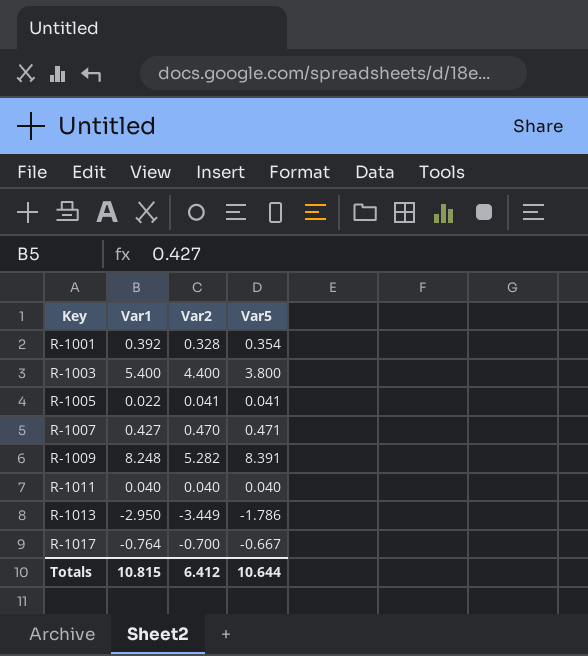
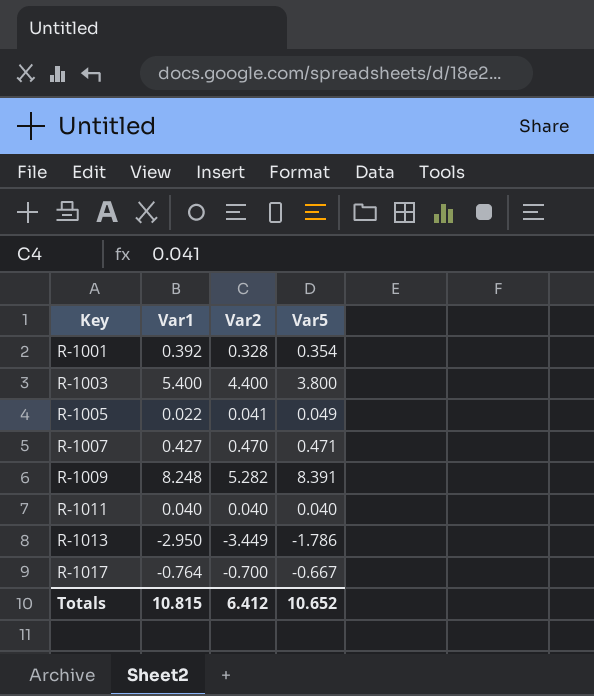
R-1005 | Var5: 0.041 -> 0.049
Totals | Var5: 10.644 -> 10.652

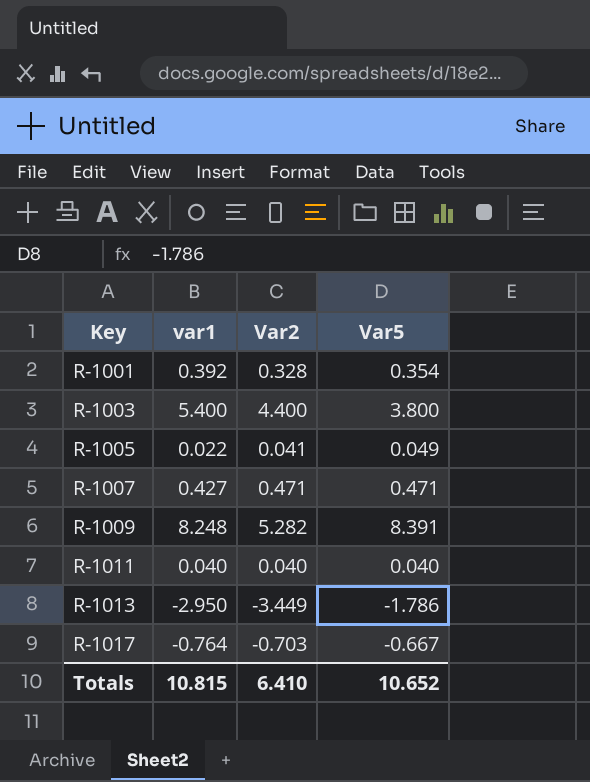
column name: Var1 -> var1
R-1007 | Var2: 0.470 -> 0.471
R-1017 | Var2: -0.700 -> -0.703
Totals | Var2: 6.412 -> 6.410

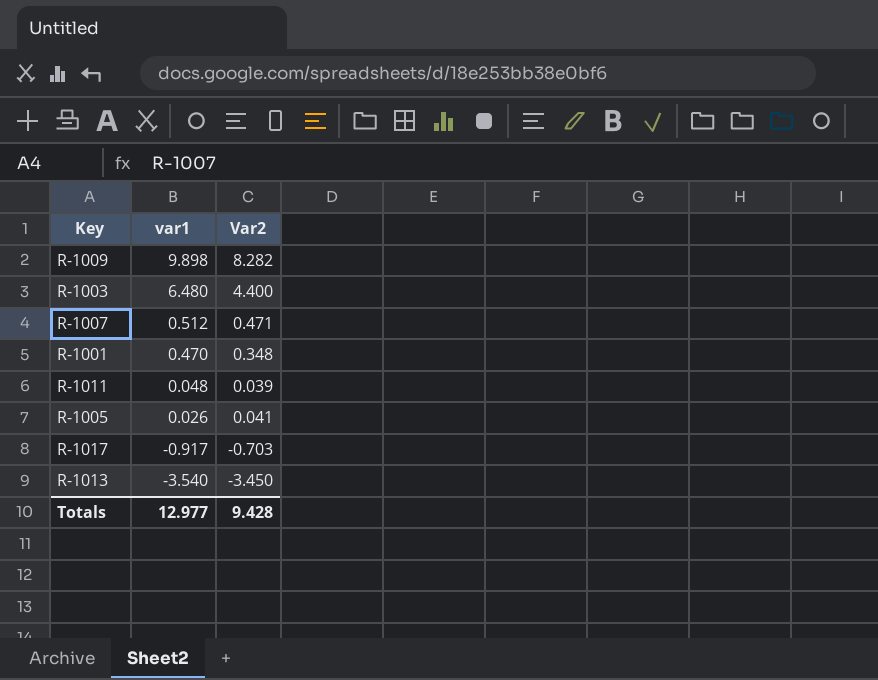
row order: Key ascending -> var1 descending
column Var5 | position: 4 -> none
R-1009 | var1: 8.248 -> 9.898
R-1009 | Var2: 5.282 -> 8.282
R-1003 | var1: 5.400 -> 6.480
R-1007 | var1: 0.427 -> 0.512
R-1001 | var1: 0.392 -> 0.470
R-1001 | Var2: 0.328 -> 0.348
R-1011 | var1: 0.040 -> 0.048
R-1011 | Var2: 0.040 -> 0.039
R-1005 | var1: 0.022 -> 0.026
R-1017 | var1: -0.764 -> -0.917
R-1013 | var1: -2.950 -> -3.540
R-1013 | Var2: -3.449 -> -3.450
Totals | var1: 10.815 -> 12.977
Totals | Var2: 6.410 -> 9.428

